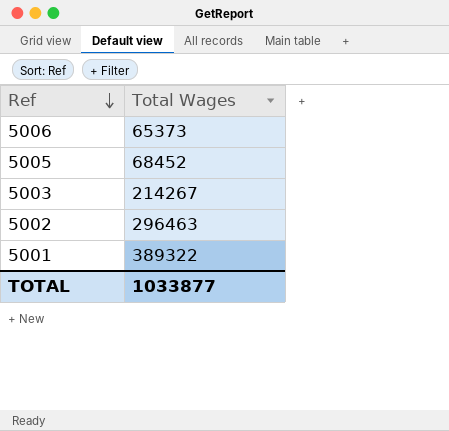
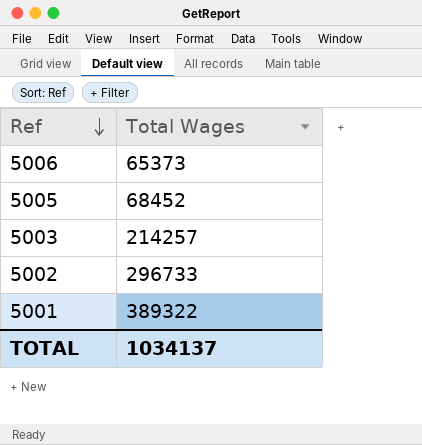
5003 | Total Wages: 214267 -> 214257
5002 | Total Wages: 296463 -> 296733
TOTAL | Total Wages: 1033877 -> 1034137

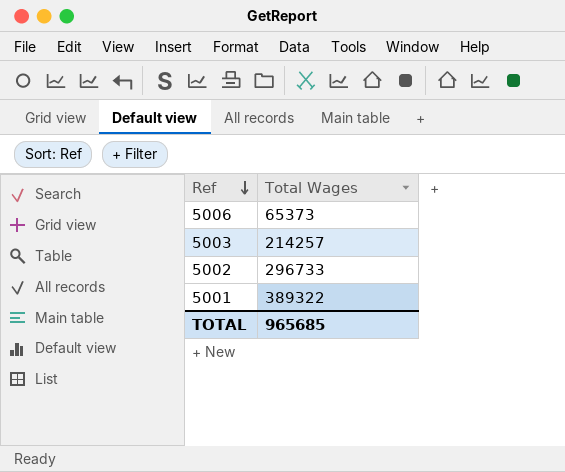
row 5005: 68452 -> none
TOTAL | Total Wages: 1034137 -> 965685

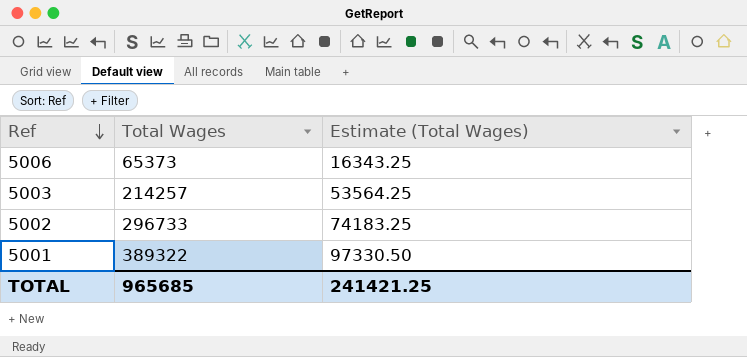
column Estimate (Total Wages) | formula: none -> [Total Wages] * 0.25

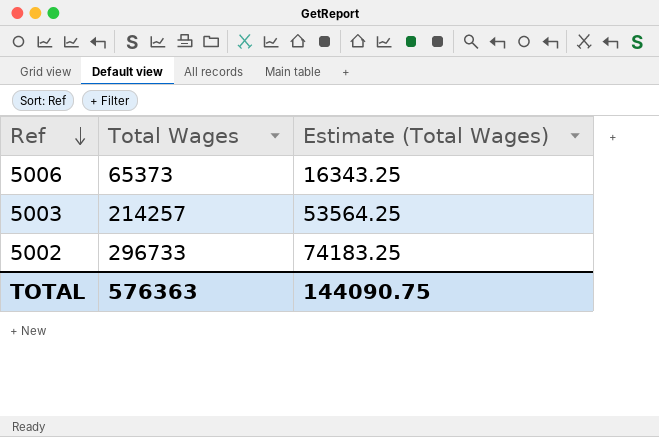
row 5001: 389322 | 97330.50 -> none
TOTAL | Total Wages: 965685 -> 576363
TOTAL | Estimate (Total Wages): 241421.25 -> 144090.75

